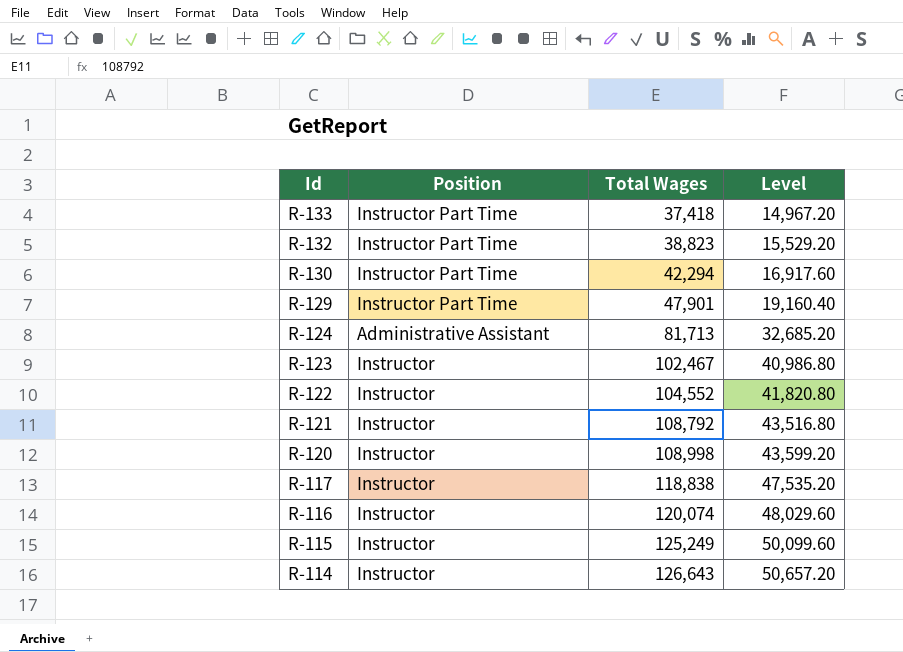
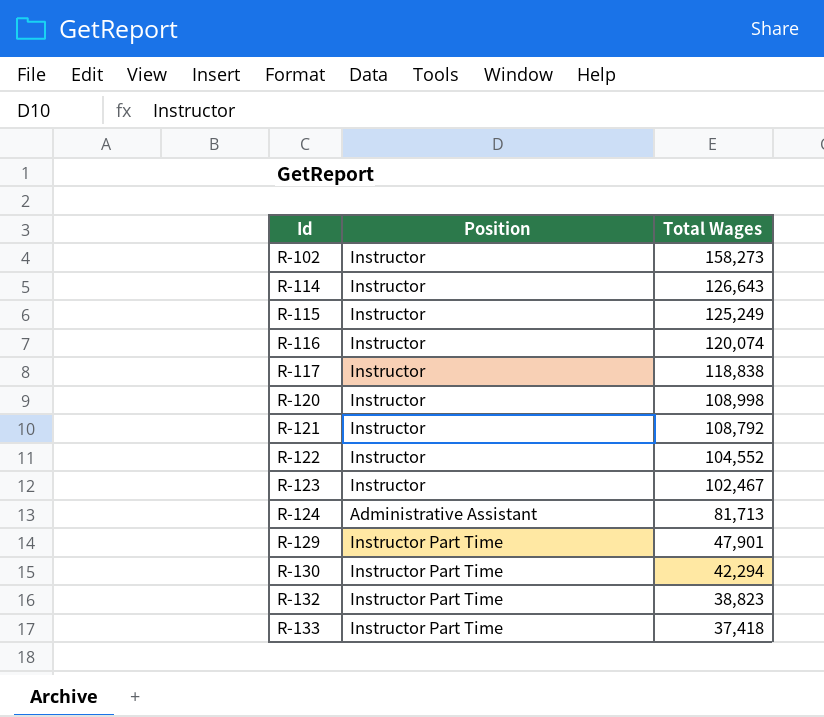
row order: Id descending -> Id ascending
column Level | formula: [Total Wages] * 0.4 -> none
row R-102: none -> Instructor | 158,273

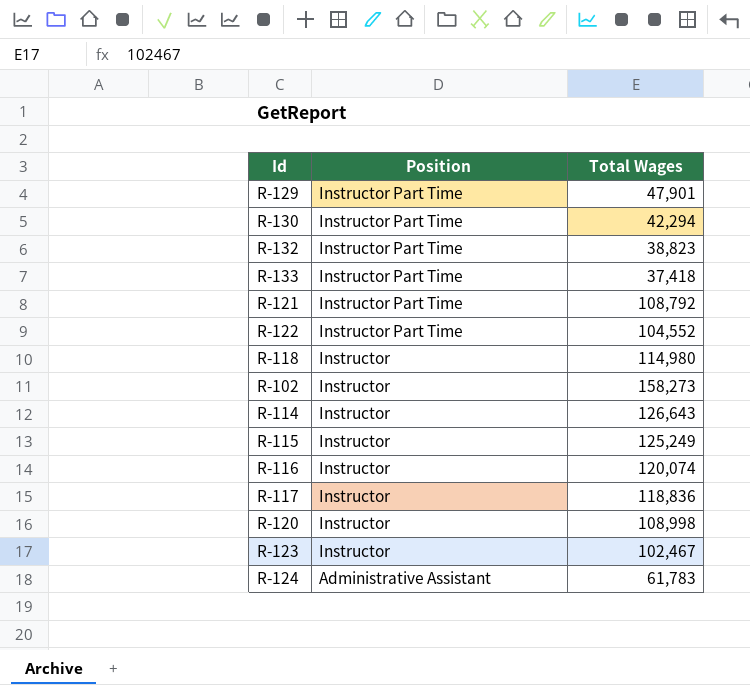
row order: Id ascending -> Position descending
R-121 | Position: Instructor -> Instructor Part Time
R-122 | Position: Instructor -> Instructor Part Time
row R-118: none -> Instructor | 114,980
R-117 | Total Wages: 118,838 -> 118,836
R-124 | Total Wages: 81,713 -> 61,783

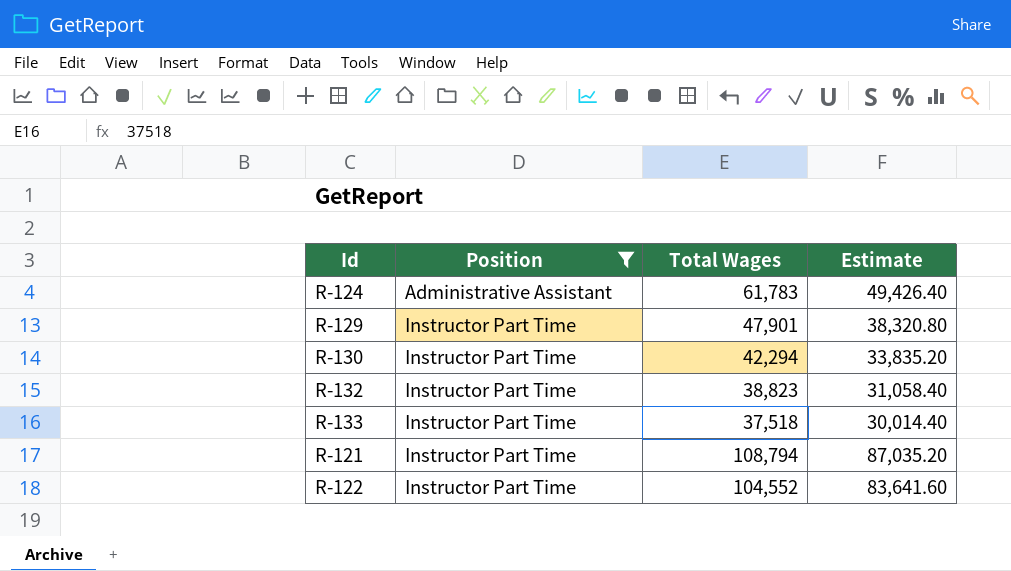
filter: none -> Position != Instructor
row order: Position descending -> Position ascending
column Estimate | formula: none -> [Total Wages] * 0.8
R-133 | Total Wages: 37,418 -> 37,518
R-121 | Total Wages: 108,792 -> 108,794

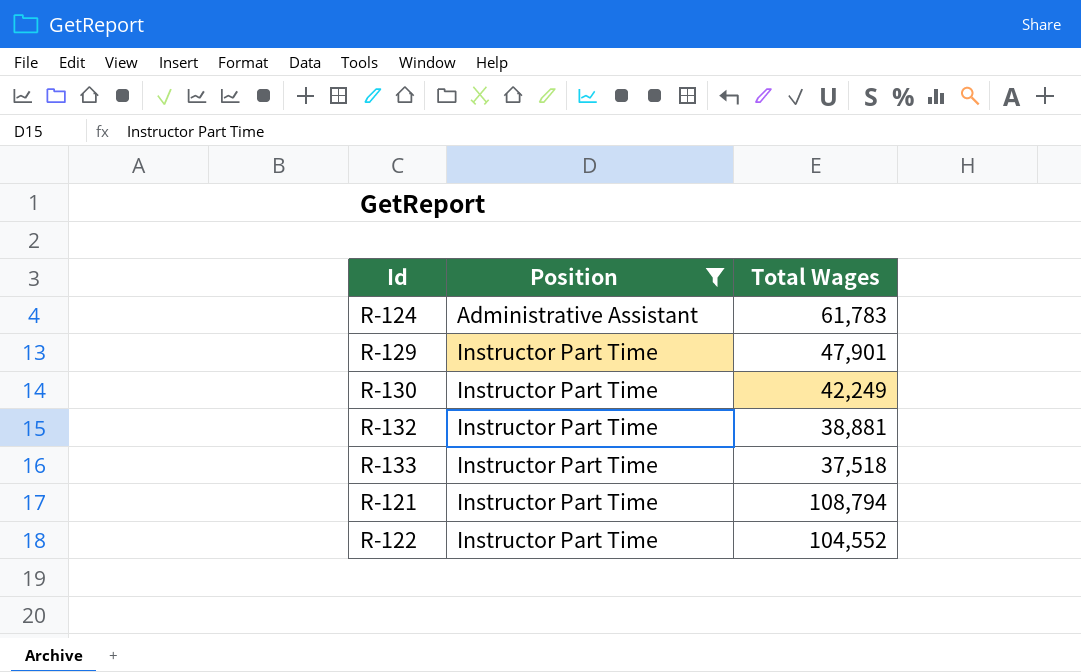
column Estimate | formula: [Total Wages] * 0.8 -> none
R-130 | Total Wages: 42,294 -> 42,249
R-132 | Total Wages: 38,823 -> 38,881

